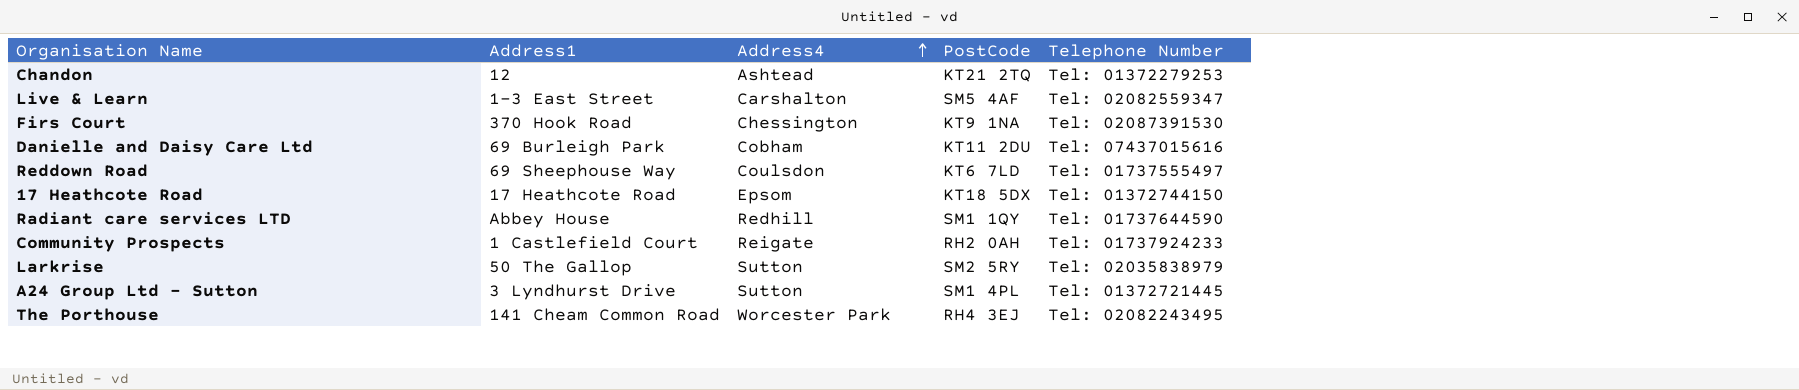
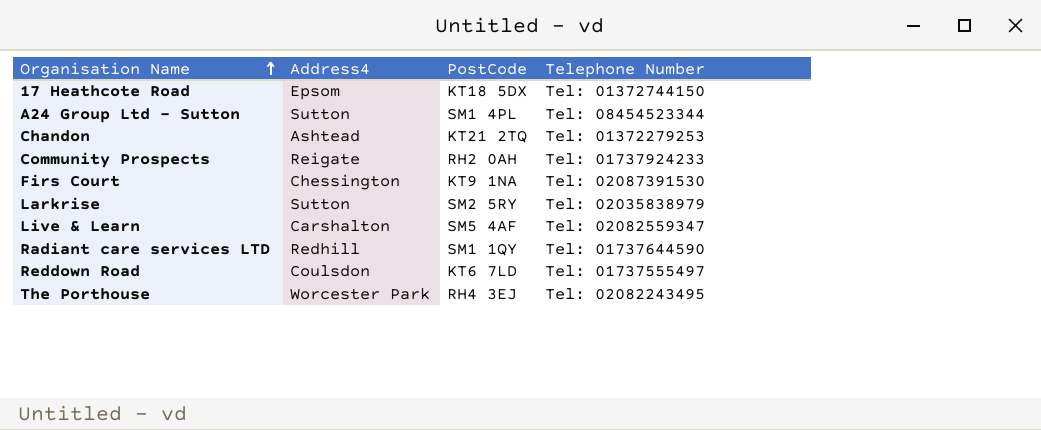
row order: Address4 ascending -> Organisation Name ascending
column Address1 | position: 2 -> none
row Danielle and Daisy Care Ltd: 69 Burleigh Park | Cobham | KT11 2DU | Tel: 07437015616 -> none
A24 Group Ltd - Sutton | Telephone Number: Tel: 01372721445 -> Tel: 08454523344

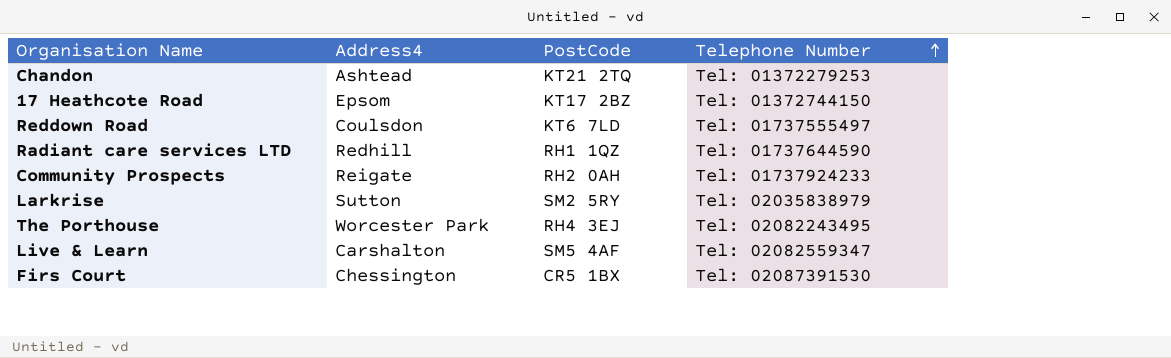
row order: Organisation Name ascending -> Telephone Number ascending
row A24 Group Ltd - Sutton: Sutton | SM1 4PL | Tel: 08454523344 -> none
17 Heathcote Road | PostCode: KT18 5DX -> KT17 2BZ
Radiant care services LTD | PostCode: SM1 1QY -> RH1 1QZ
Firs Court | PostCode: KT9 1NA -> CR5 1BX

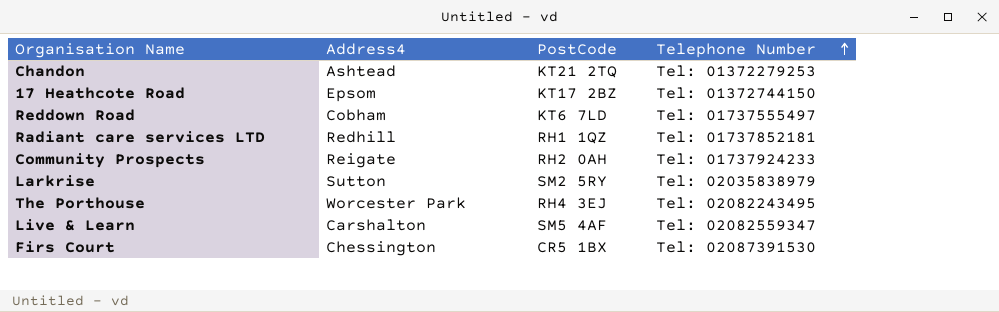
Reddown Road | Address4: Coulsdon -> Cobham
Radiant care services LTD | Telephone Number: Tel: 01737644590 -> Tel: 01737852181

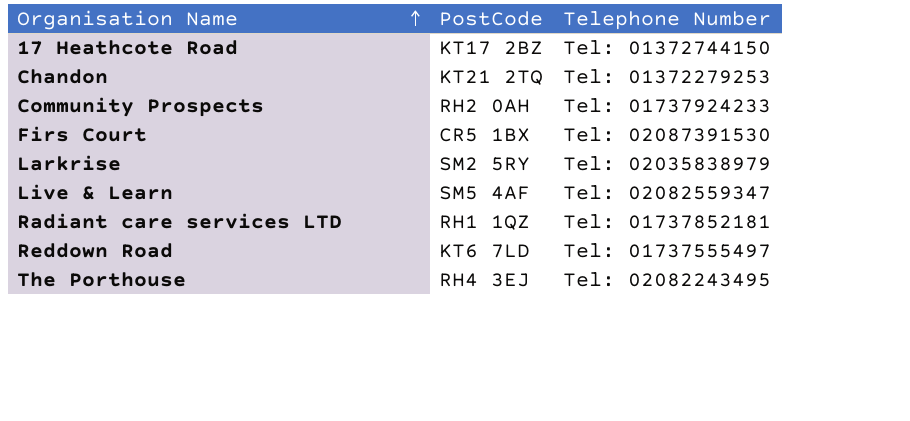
row order: Telephone Number ascending -> Organisation Name ascending
column Address4 | position: 2 -> none

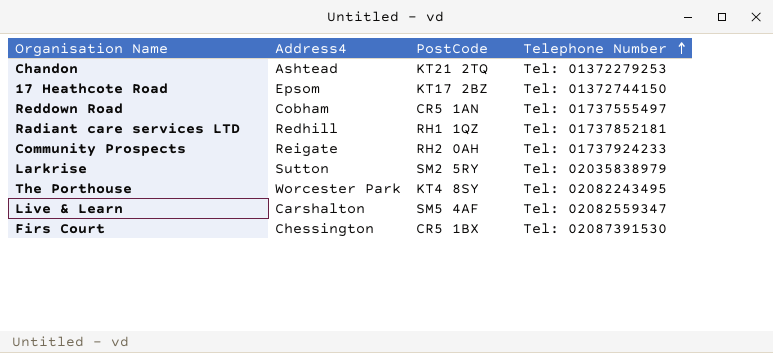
row order: Organisation Name ascending -> Telephone Number ascending
column Address4 | position: none -> 2
Reddown Road | PostCode: KT6 7LD -> CR5 1AN
The Porthouse | PostCode: RH4 3EJ -> KT4 8SY

